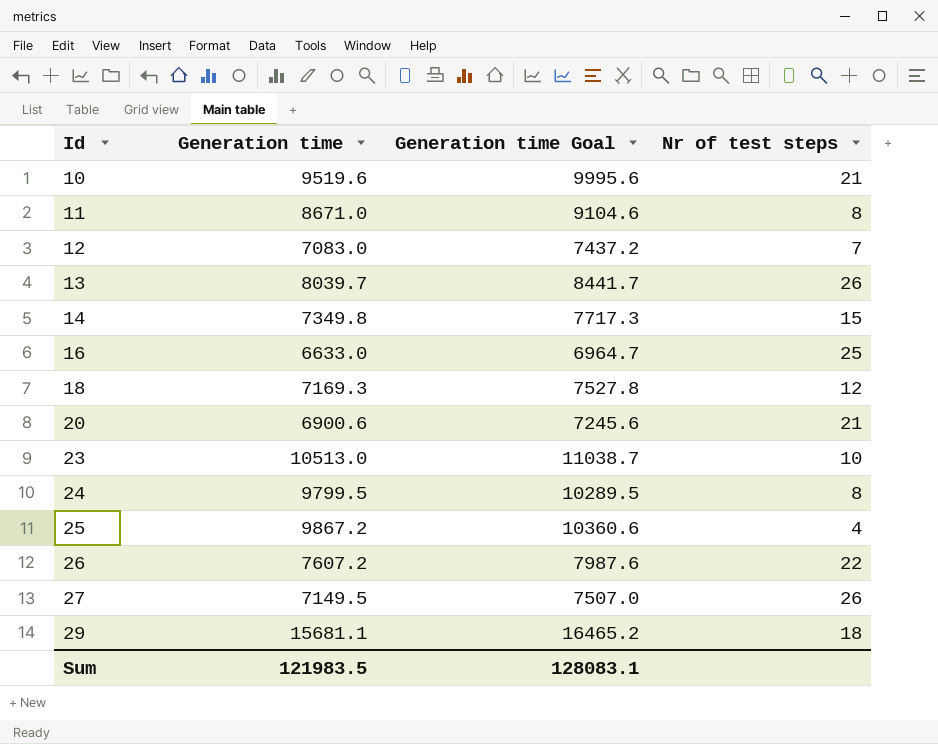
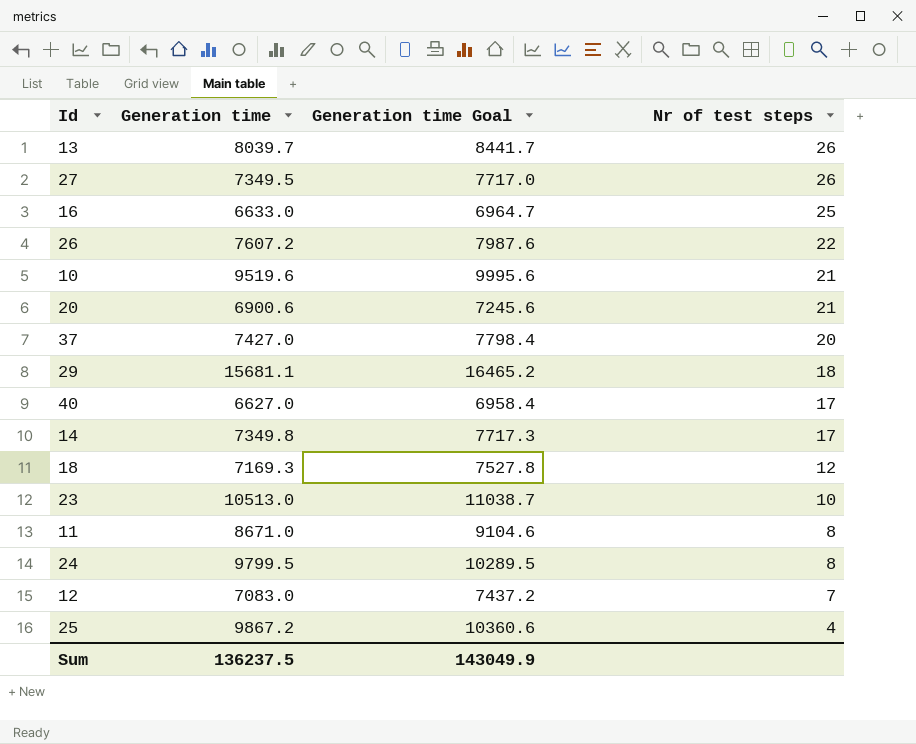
row order: Id ascending -> Nr of test steps descending
27 | Generation time: 7149.5 -> 7349.5
27 | Generation time Goal: 7507.0 -> 7717.0
row 37: none -> 7427.0 | 7798.4 | 20
row 40: none -> 6627.0 | 6958.4 | 17
14 | Nr of test steps: 15 -> 17
Sum | Generation time: 121983.5 -> 136237.5
Sum | Generation time Goal: 128083.1 -> 143049.9

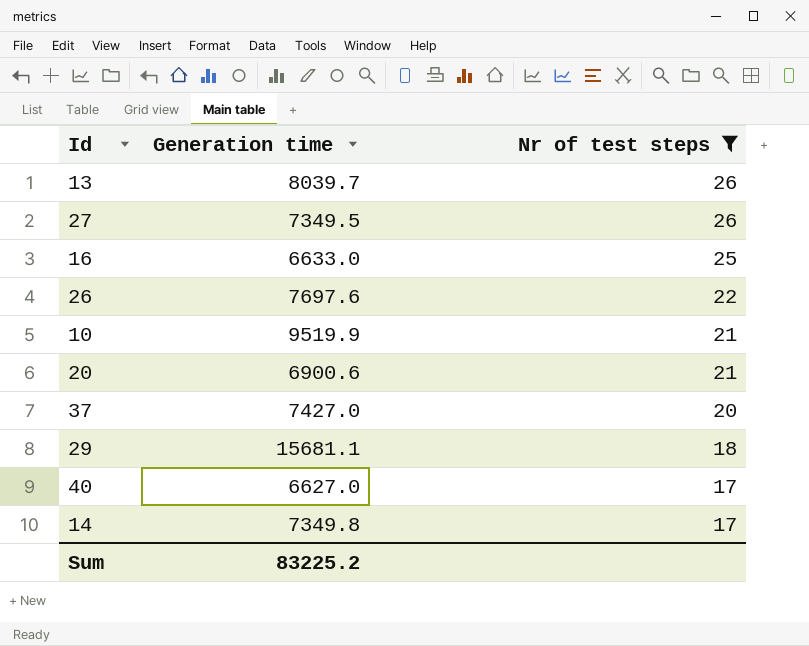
filter: none -> Nr of test steps >= 17
column Generation time Goal | formula: [Generation time] * 1.05 -> none
26 | Generation time: 7607.2 -> 7697.6
10 | Generation time: 9519.6 -> 9519.9
Sum | Generation time: 136237.5 -> 83225.2

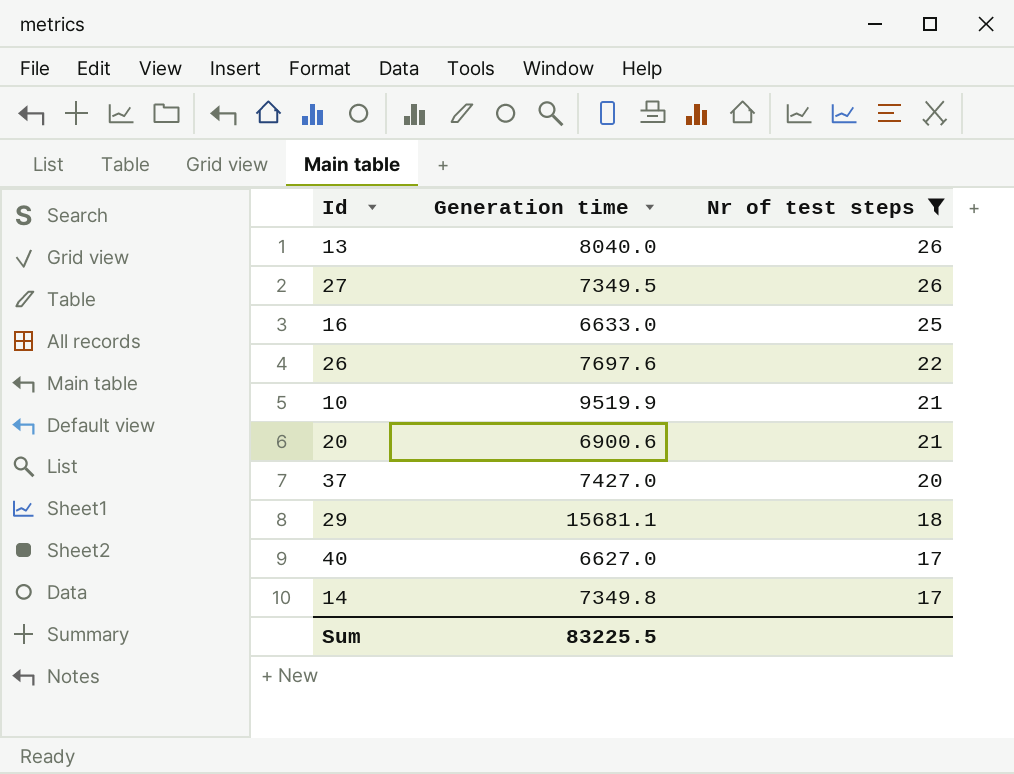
13 | Generation time: 8039.7 -> 8040.0
Sum | Generation time: 83225.2 -> 83225.5

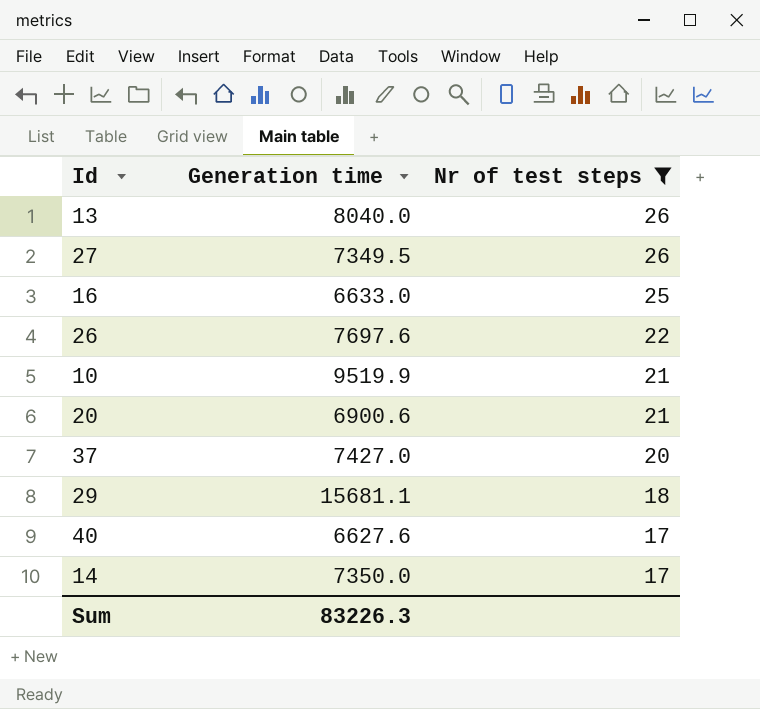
40 | Generation time: 6627.0 -> 6627.6
14 | Generation time: 7349.8 -> 7350.0
Sum | Generation time: 83225.5 -> 83226.3

